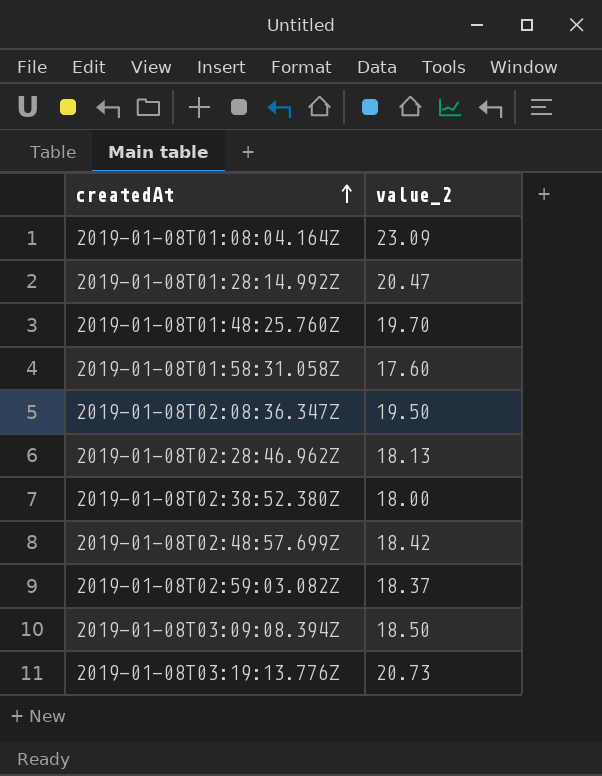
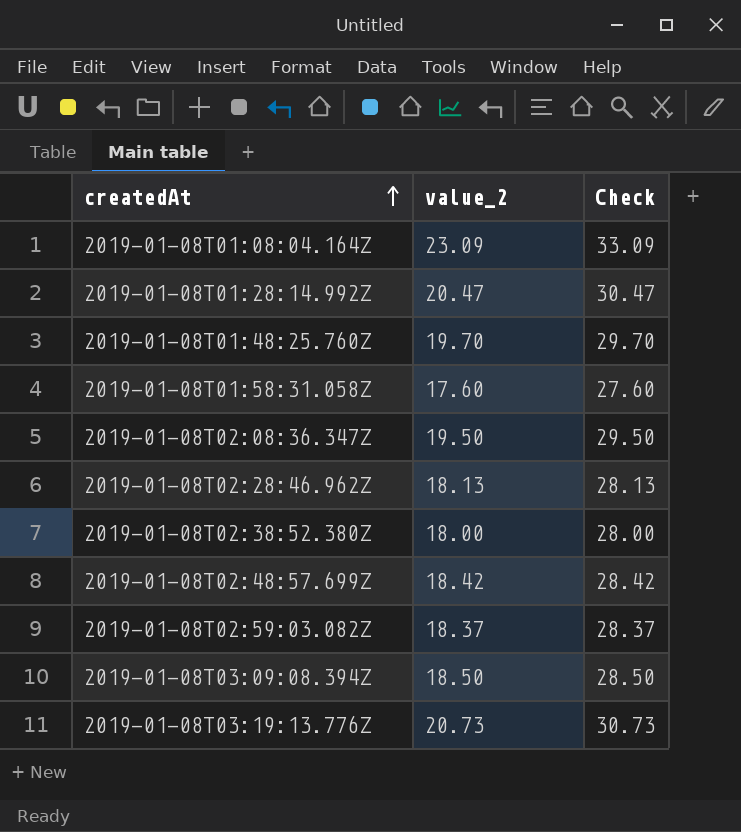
column Check | formula: none -> [value_2] + 10

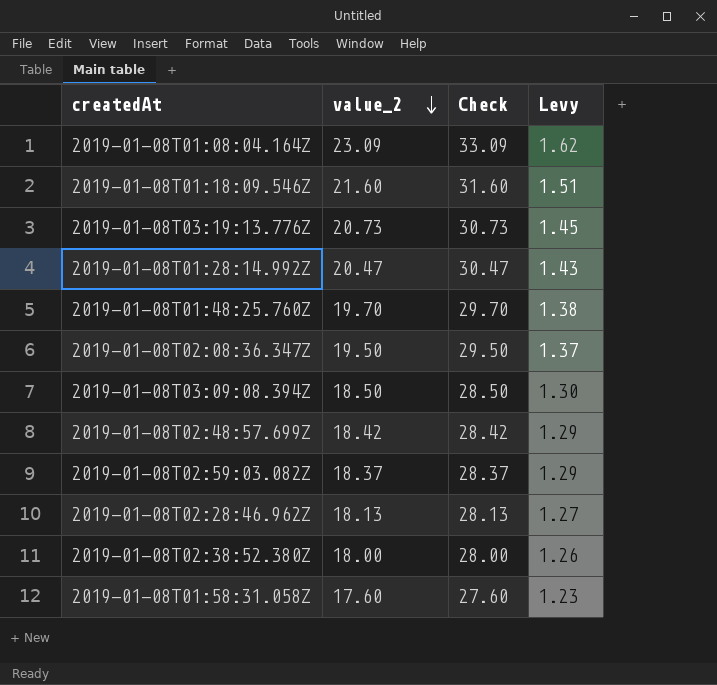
row order: createdAt ascending -> value_2 descending
column Levy | formula: none -> [value_2] * 0.07
row 2019-01-08T01:18:09.546Z: none -> 21.60 | 31.60 | 1.51

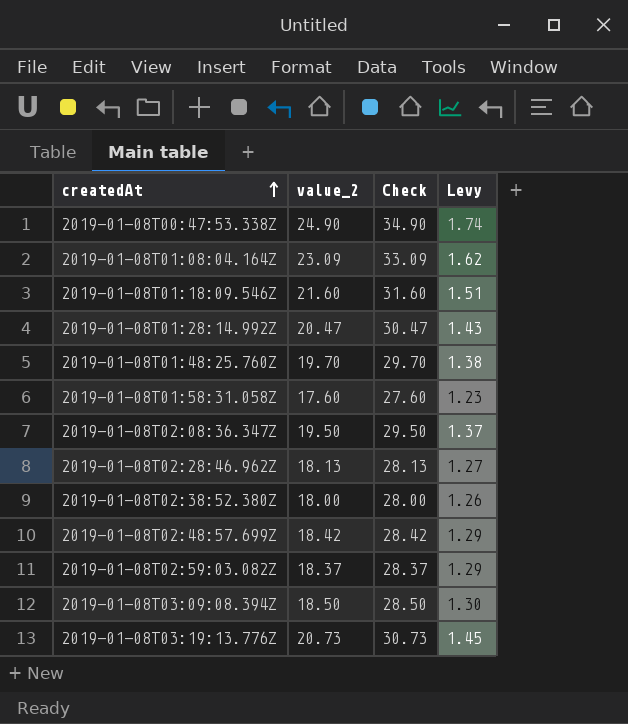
row order: value_2 descending -> createdAt ascending
row 2019-01-08T00:47:53.338Z: none -> 24.90 | 34.90 | 1.74

